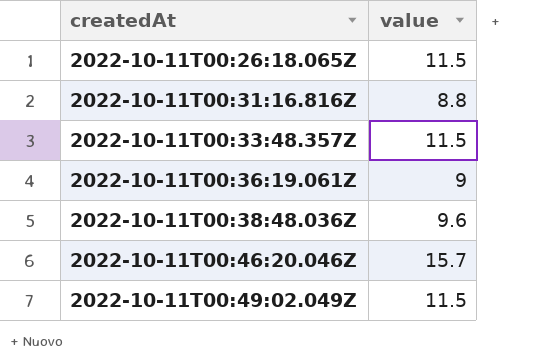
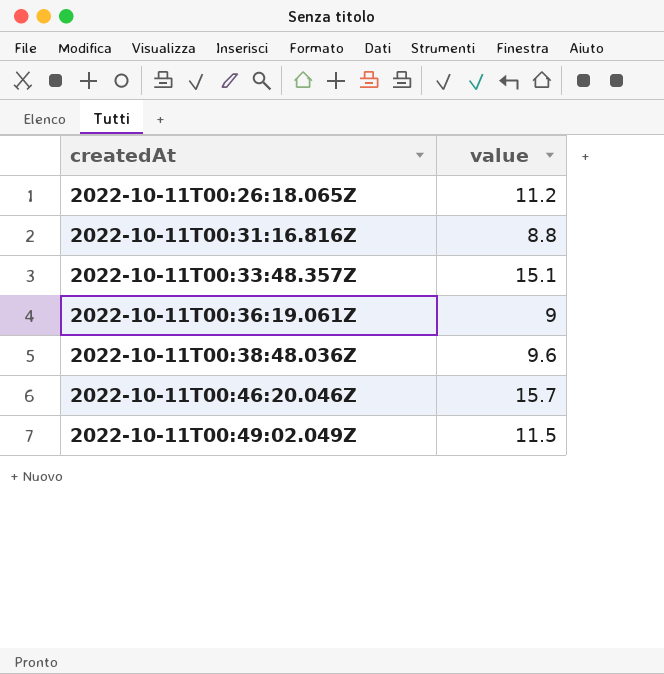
2022-10-11T00:26:18.065Z | value: 11.5 -> 11.2
2022-10-11T00:33:48.357Z | value: 11.5 -> 15.1

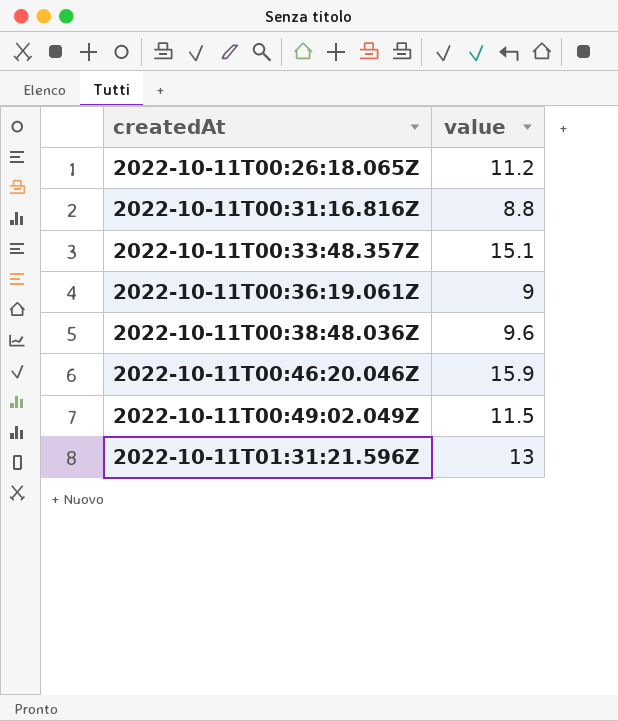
2022-10-11T00:46:20.046Z | value: 15.7 -> 15.9
row 2022-10-11T01:31:21.596Z: none -> 13

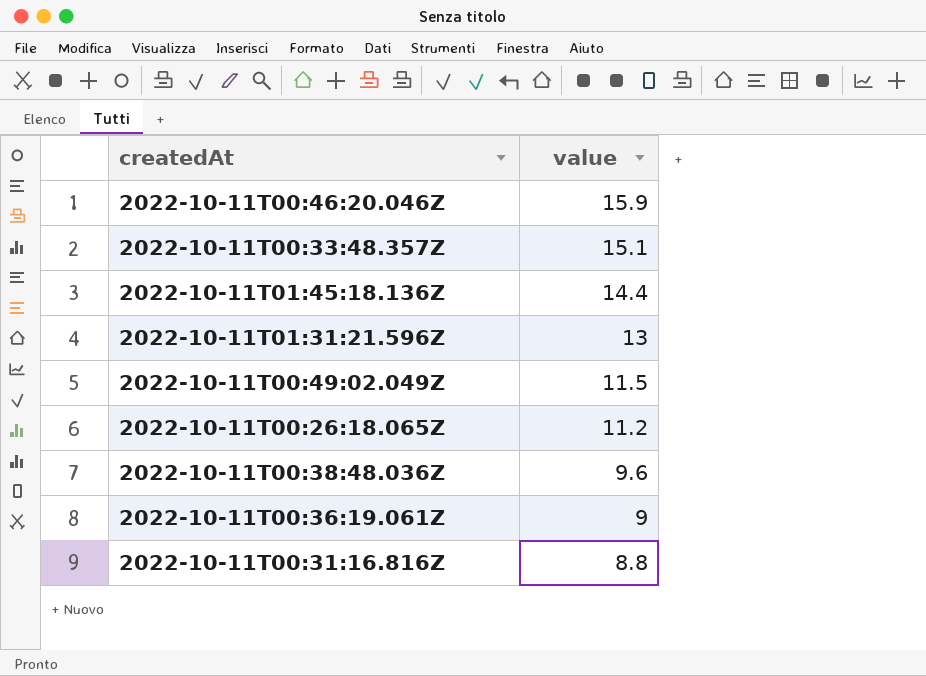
row order: createdAt ascending -> value descending
row 2022-10-11T01:45:18.136Z: none -> 14.4

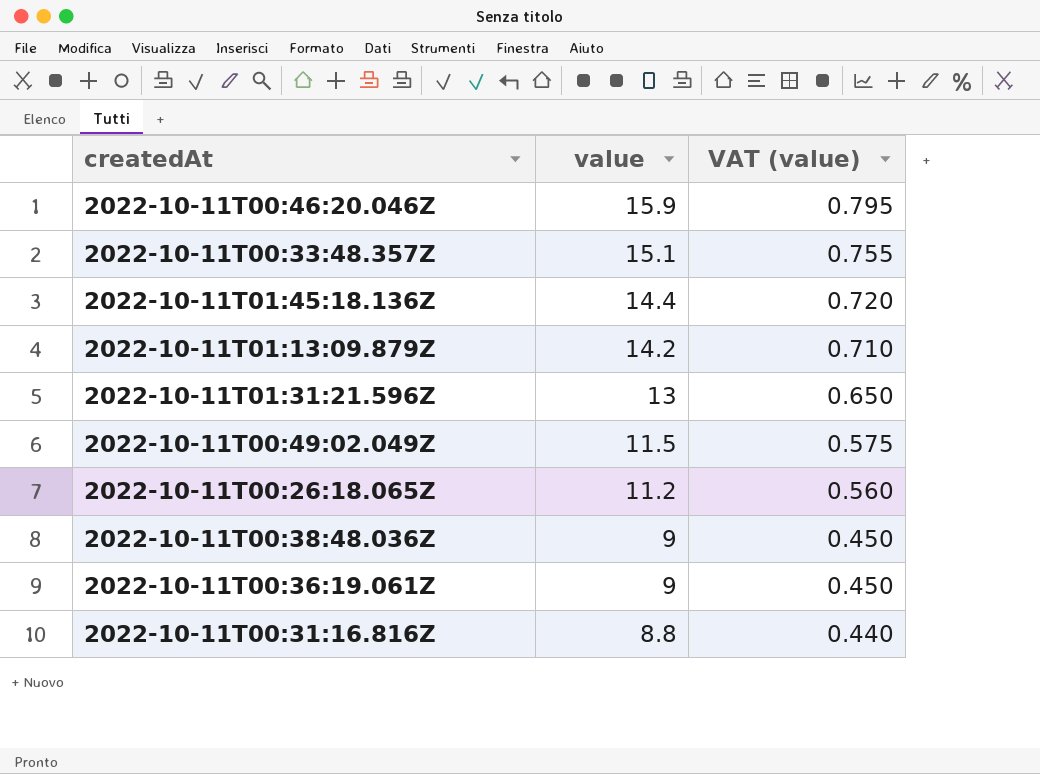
column VAT (value) | formula: none -> [value] * 0.05
row 2022-10-11T01:13:09.879Z: none -> 14.2 | 0.710
2022-10-11T00:38:48.036Z | value: 9.6 -> 9

